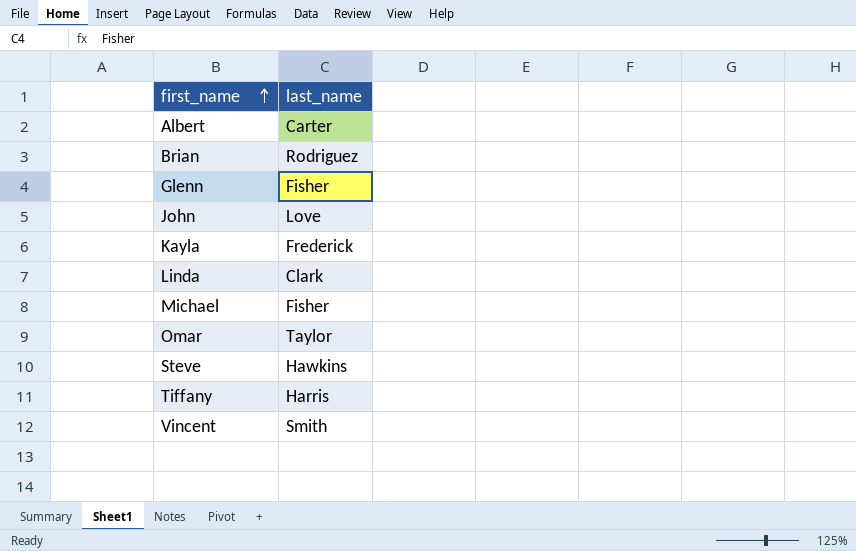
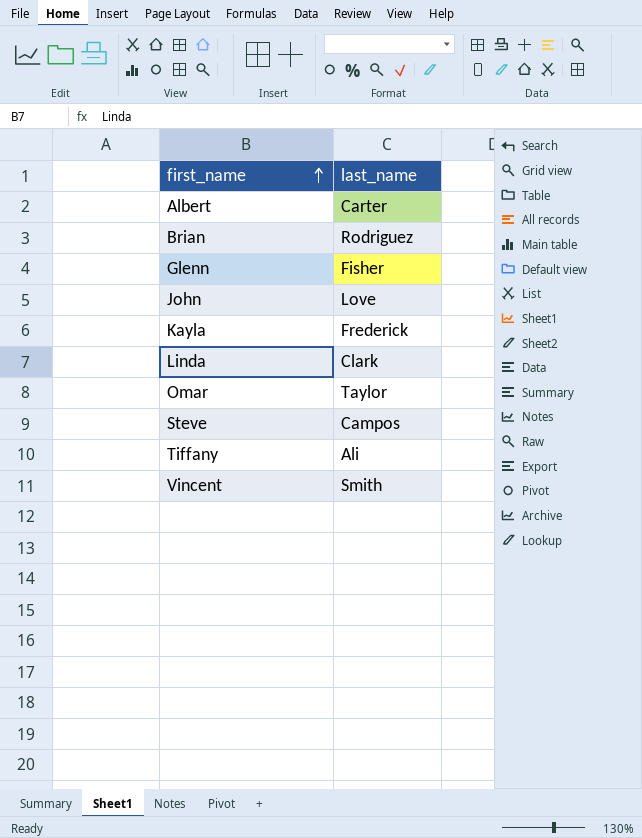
row Michael: Fisher -> none
Steve | last_name: Hawkins -> Campos
Tiffany | last_name: Harris -> Ali

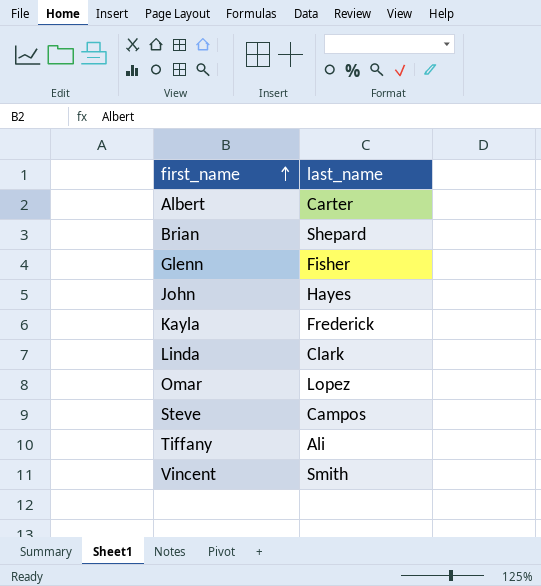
Brian | last_name: Rodriguez -> Shepard
John | last_name: Love -> Hayes
Omar | last_name: Taylor -> Lopez

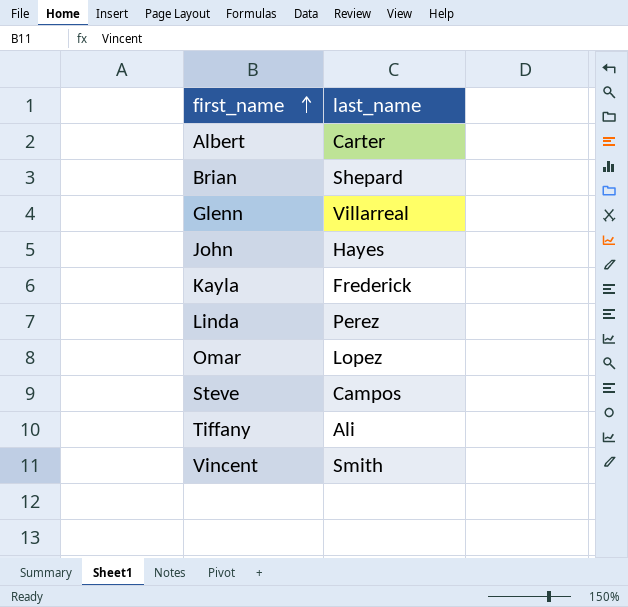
Glenn | last_name: Fisher -> Villarreal
Linda | last_name: Clark -> Perez

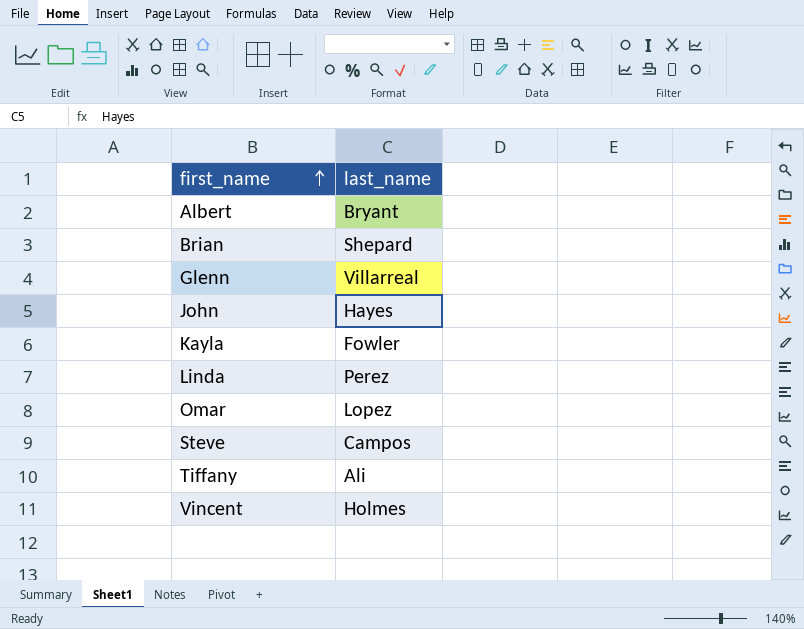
Albert | last_name: Carter -> Bryant
Kayla | last_name: Frederick -> Fowler
Vincent | last_name: Smith -> Holmes

